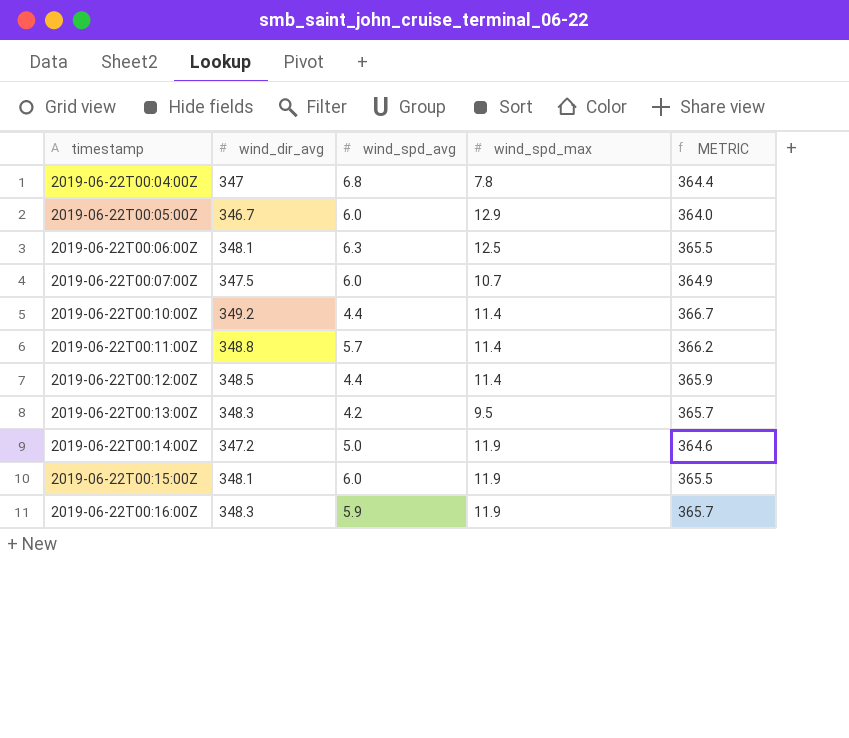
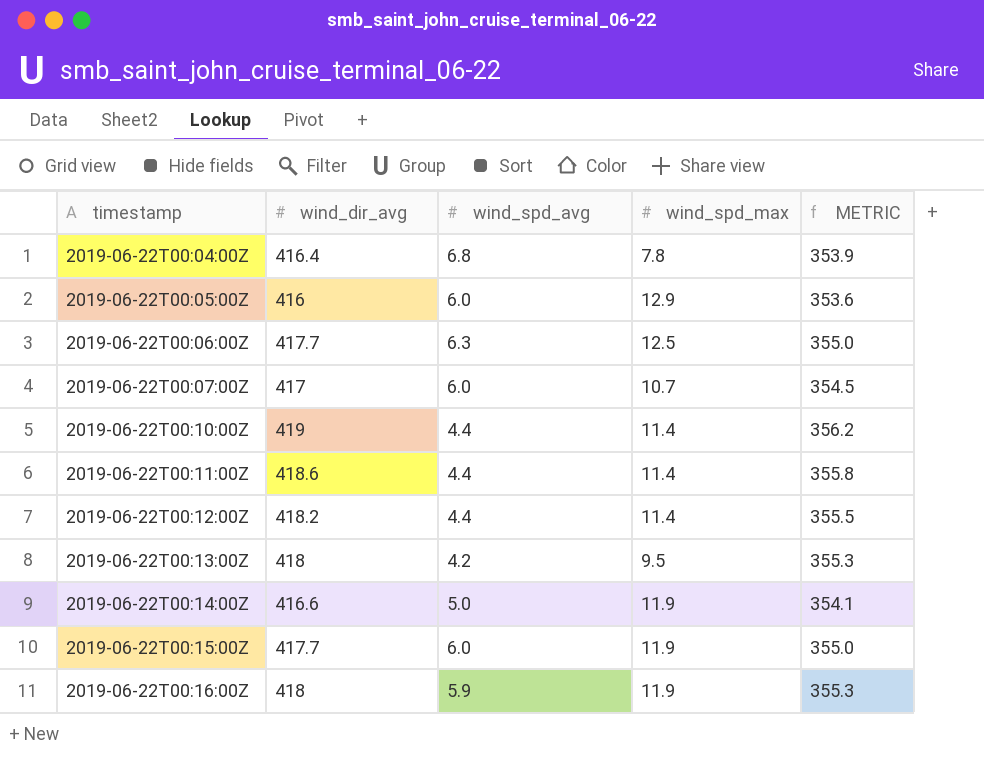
column METRIC | formula: [wind_dir_avg] * 1.05 -> [wind_dir_avg] * 0.85
2019-06-22T00:04:00Z | wind_dir_avg: 347 -> 416.4
2019-06-22T00:05:00Z | wind_dir_avg: 346.7 -> 416
2019-06-22T00:06:00Z | wind_dir_avg: 348.1 -> 417.7
2019-06-22T00:07:00Z | wind_dir_avg: 347.5 -> 417
2019-06-22T00:10:00Z | wind_dir_avg: 349.2 -> 419
2019-06-22T00:11:00Z | wind_dir_avg: 348.8 -> 418.6
2019-06-22T00:11:00Z | wind_spd_avg: 5.7 -> 4.4
2019-06-22T00:12:00Z | wind_dir_avg: 348.5 -> 418.2
2019-06-22T00:13:00Z | wind_dir_avg: 348.3 -> 418
2019-06-22T00:14:00Z | wind_dir_avg: 347.2 -> 416.6
2019-06-22T00:15:00Z | wind_dir_avg: 348.1 -> 417.7
2019-06-22T00:16:00Z | wind_dir_avg: 348.3 -> 418

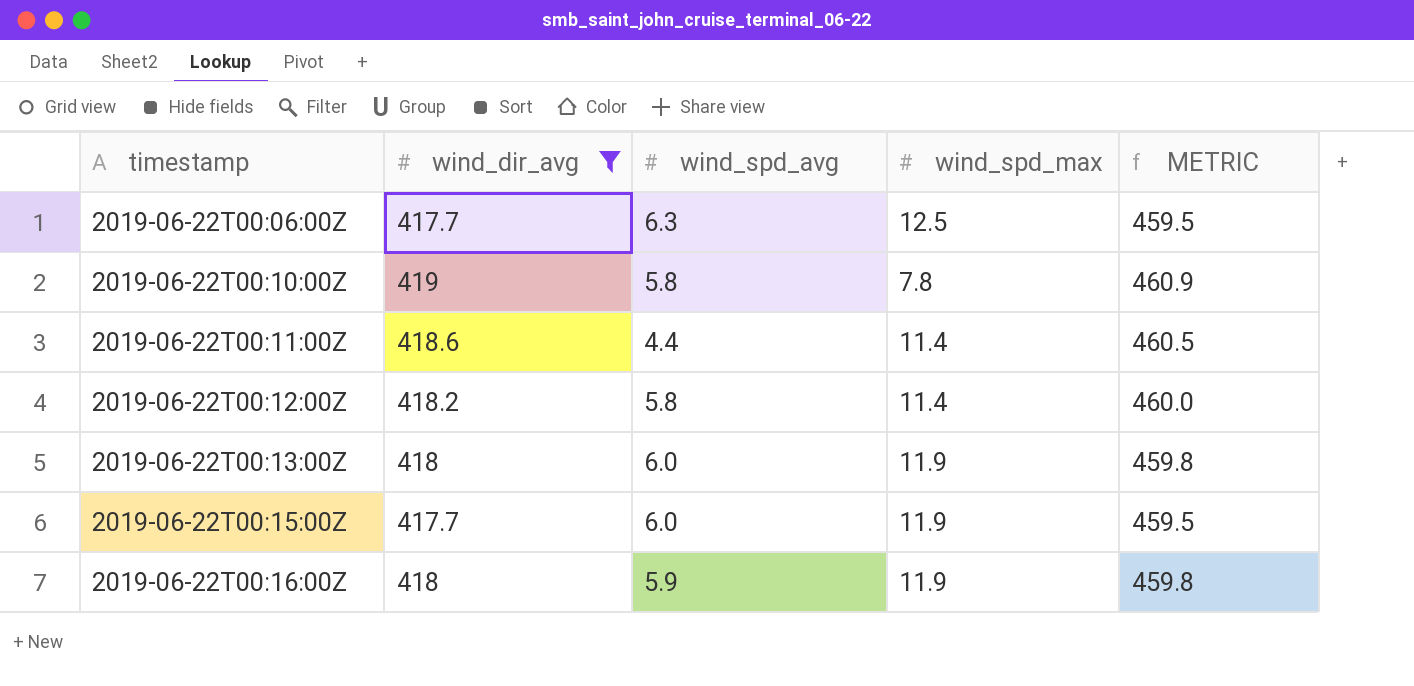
filter: none -> wind_dir_avg >= 417.7
column METRIC | formula: [wind_dir_avg] * 0.85 -> [wind_dir_avg] * 1.1
2019-06-22T00:10:00Z | wind_spd_avg: 4.4 -> 5.8
2019-06-22T00:10:00Z | wind_spd_max: 11.4 -> 7.8
2019-06-22T00:12:00Z | wind_spd_avg: 4.4 -> 5.8
2019-06-22T00:13:00Z | wind_spd_avg: 4.2 -> 6.0
2019-06-22T00:13:00Z | wind_spd_max: 9.5 -> 11.9

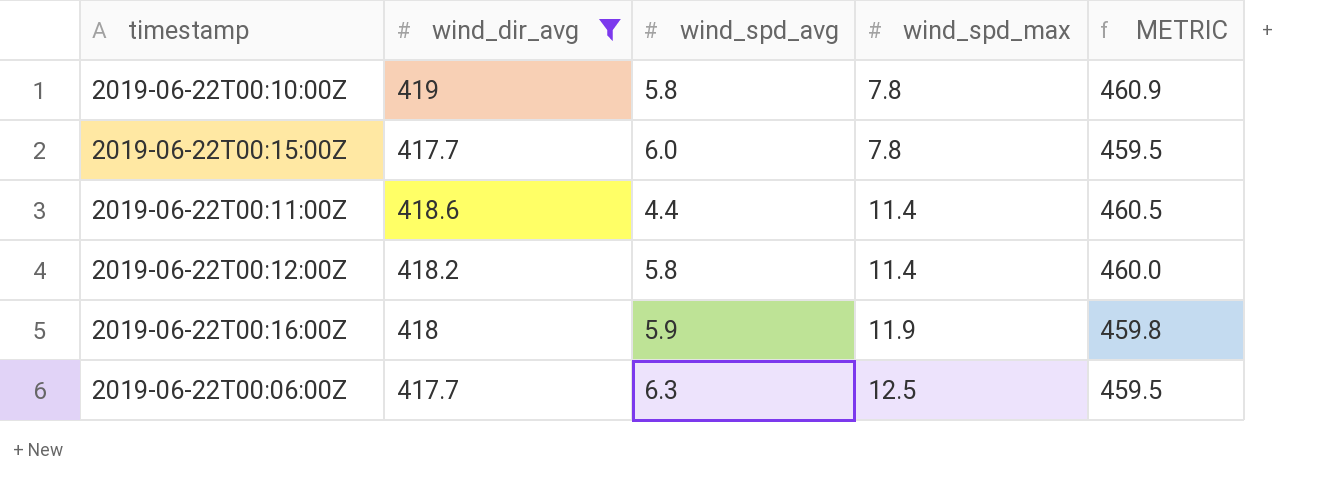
row order: timestamp ascending -> wind_spd_max ascending
row 2019-06-22T00:13:00Z: 418 | 6.0 | 11.9 | 459.8 -> none
2019-06-22T00:15:00Z | wind_spd_max: 11.9 -> 7.8

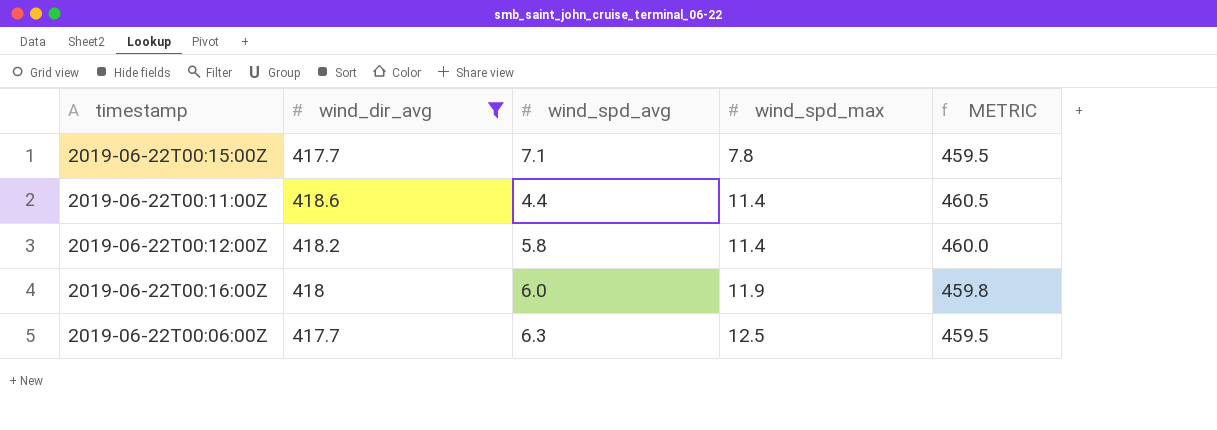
row 2019-06-22T00:10:00Z: 419 | 5.8 | 7.8 | 460.9 -> none
2019-06-22T00:15:00Z | wind_spd_avg: 6.0 -> 7.1
2019-06-22T00:16:00Z | wind_spd_avg: 5.9 -> 6.0

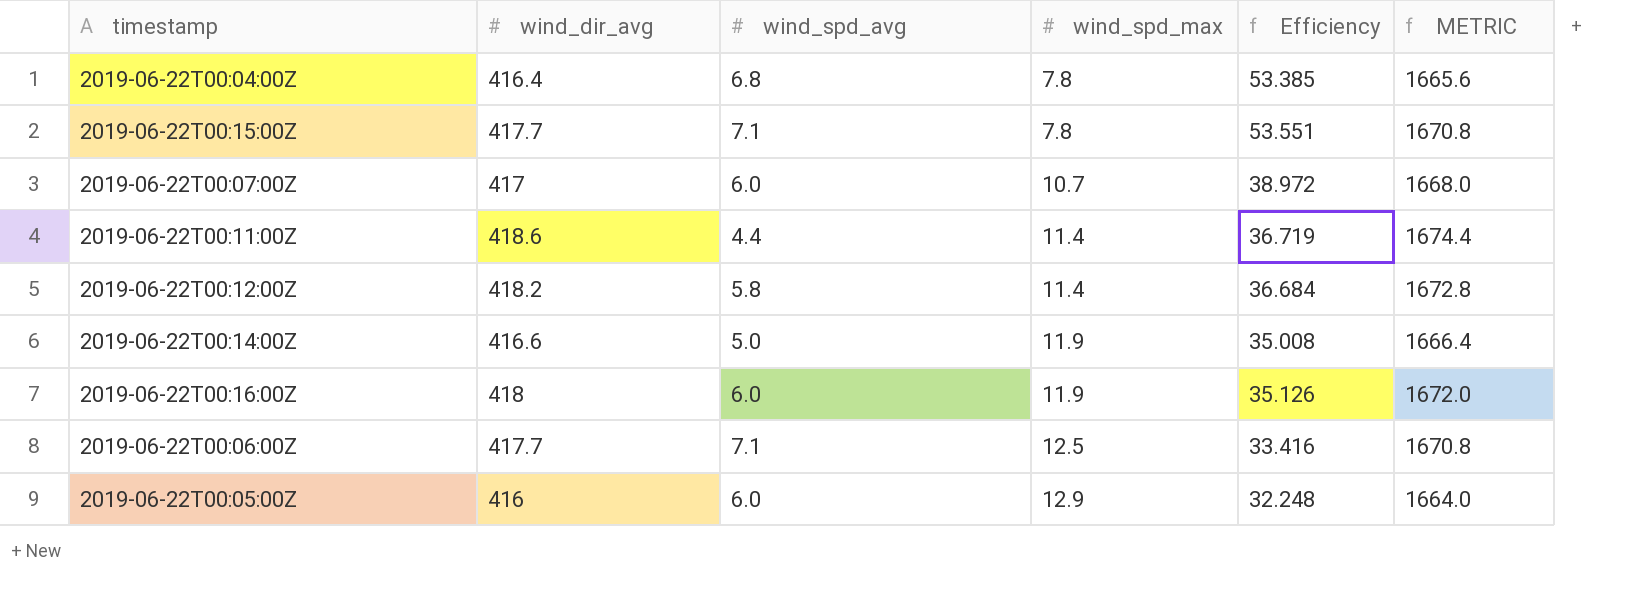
filter: wind_dir_avg >= 417.7 -> none
column Efficiency | formula: none -> [wind_dir_avg] / [wind_spd_max]
column METRIC | formula: [wind_dir_avg] * 1.1 -> [wind_dir_avg] * 4
2019-06-22T00:06:00Z | wind_spd_avg: 6.3 -> 7.1

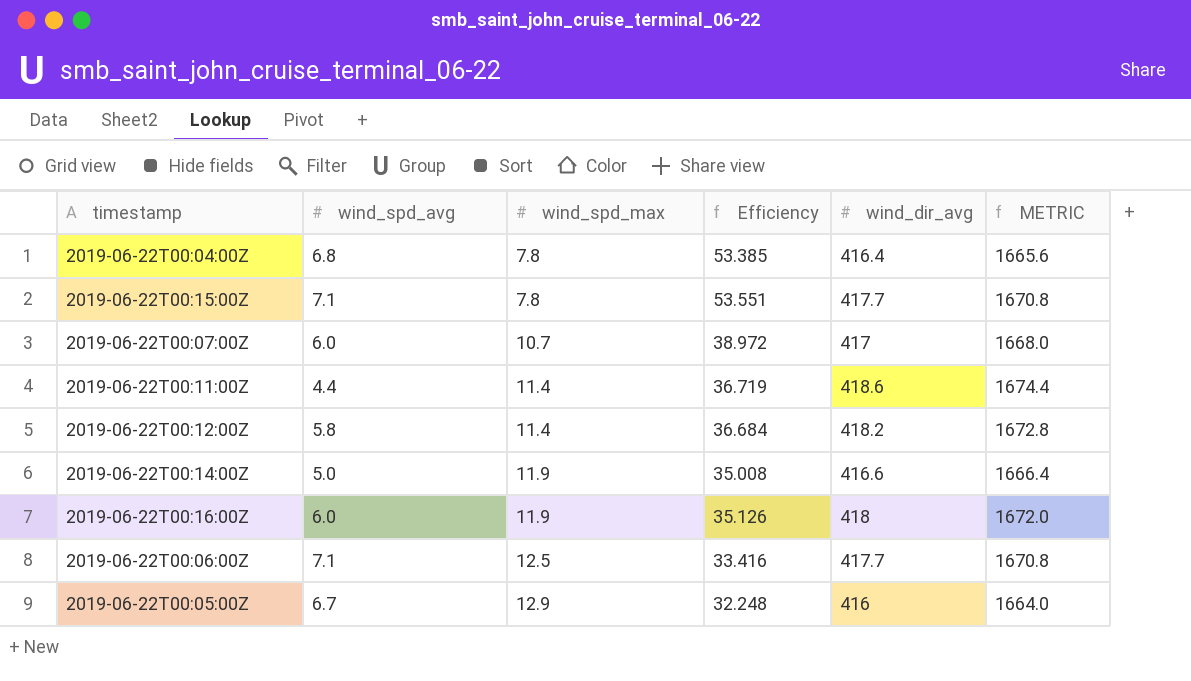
column wind_dir_avg | position: 2 -> 5
2019-06-22T00:05:00Z | wind_spd_avg: 6.0 -> 6.7

